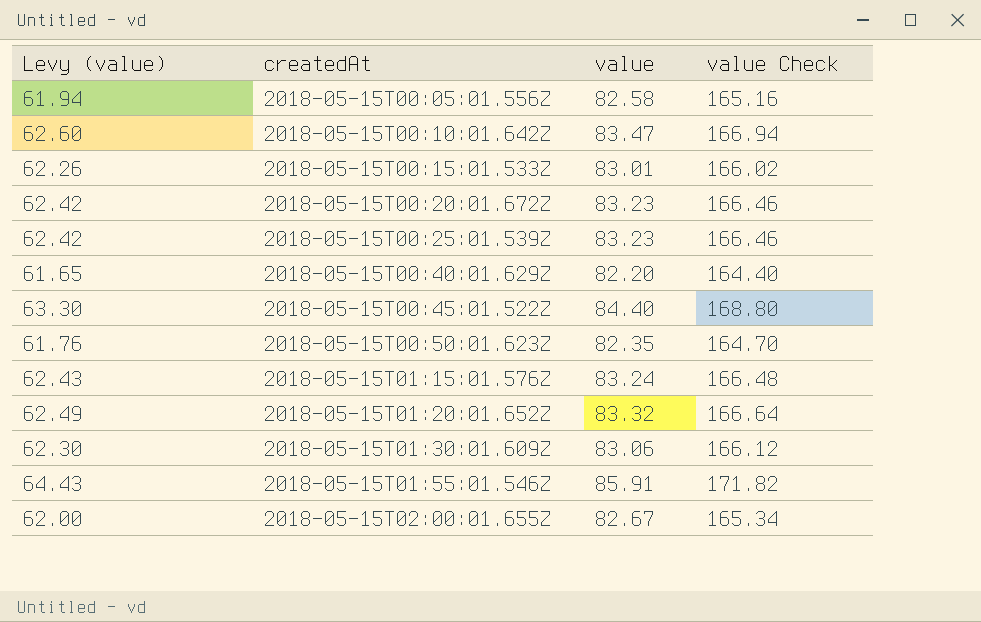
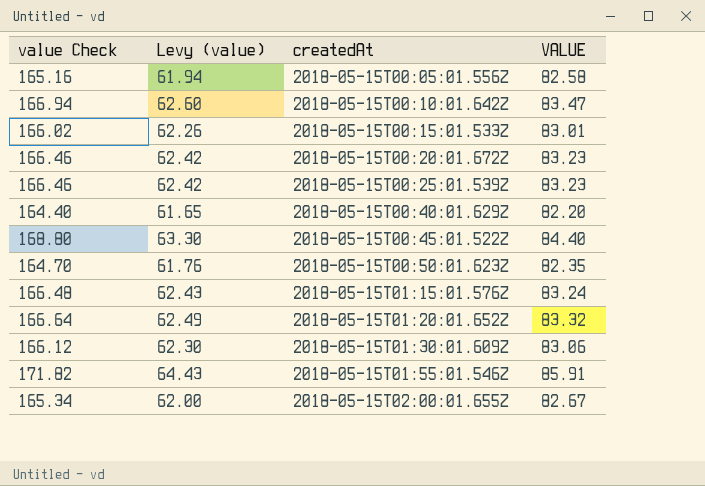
column value Check | position: 4 -> 1
column name: value -> VALUE

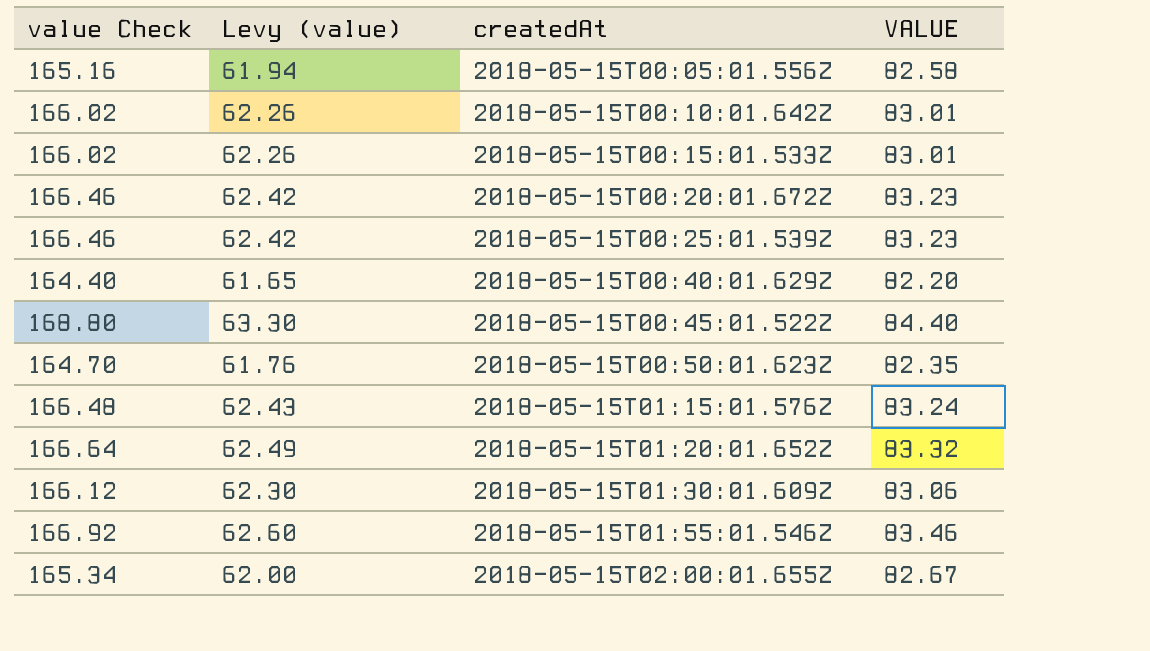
2018-05-15T00:10:01.642Z | value Check: 166.94 -> 166.02
2018-05-15T00:10:01.642Z | Levy (value): 62.60 -> 62.26
2018-05-15T00:10:01.642Z | VALUE: 83.47 -> 83.01
2018-05-15T01:55:01.546Z | value Check: 171.82 -> 166.92
2018-05-15T01:55:01.546Z | Levy (value): 64.43 -> 62.60
2018-05-15T01:55:01.546Z | VALUE: 85.91 -> 83.46

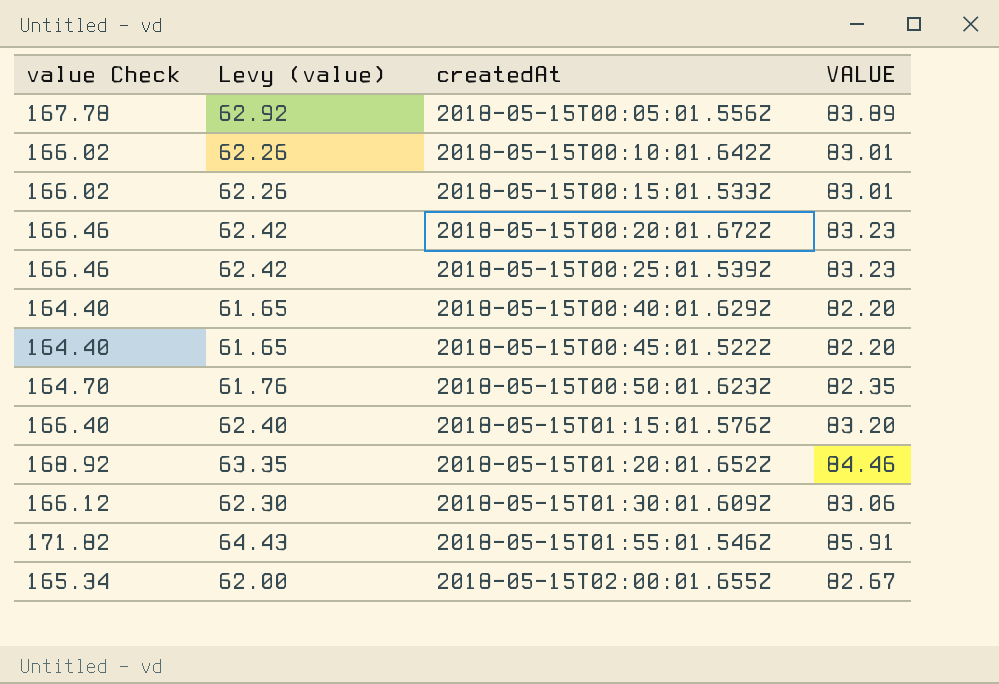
2018-05-15T00:05:01.556Z | value Check: 165.16 -> 167.78
2018-05-15T00:05:01.556Z | Levy (value): 61.94 -> 62.92
2018-05-15T00:05:01.556Z | VALUE: 82.58 -> 83.89
2018-05-15T00:45:01.522Z | value Check: 168.80 -> 164.40
2018-05-15T00:45:01.522Z | Levy (value): 63.30 -> 61.65
2018-05-15T00:45:01.522Z | VALUE: 84.40 -> 82.20
2018-05-15T01:15:01.576Z | value Check: 166.48 -> 166.40
2018-05-15T01:15:01.576Z | Levy (value): 62.43 -> 62.40
2018-05-15T01:15:01.576Z | VALUE: 83.24 -> 83.20
2018-05-15T01:20:01.652Z | value Check: 166.64 -> 168.92
2018-05-15T01:20:01.652Z | Levy (value): 62.49 -> 63.35
2018-05-15T01:20:01.652Z | VALUE: 83.32 -> 84.46
2018-05-15T01:55:01.546Z | value Check: 166.92 -> 171.82
2018-05-15T01:55:01.546Z | Levy (value): 62.60 -> 64.43
2018-05-15T01:55:01.546Z | VALUE: 83.46 -> 85.91

